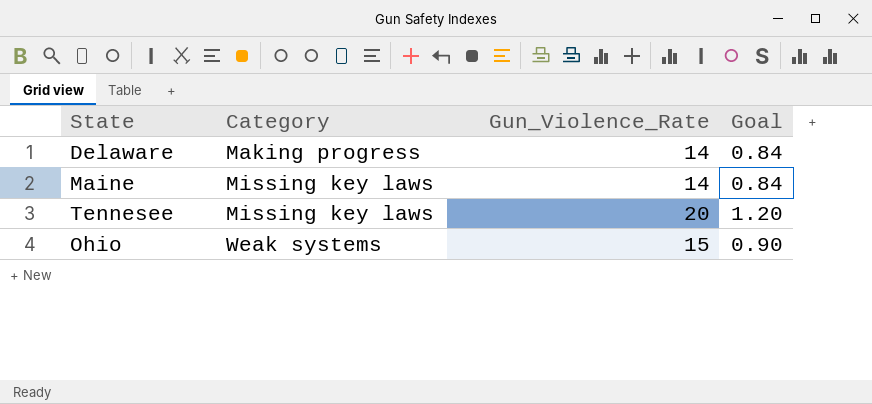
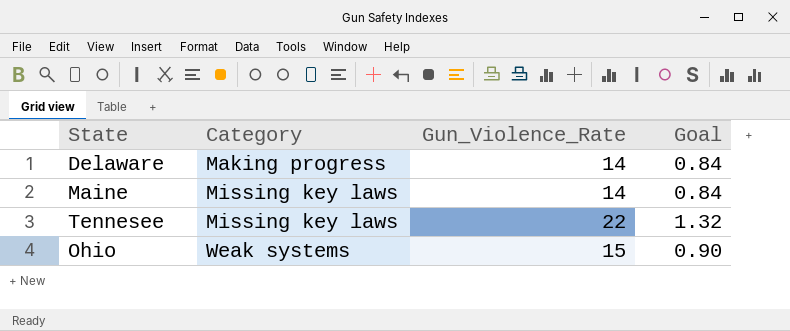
Tennesee | Gun_Violence_Rate: 20 -> 22
Tennesee | Goal: 1.20 -> 1.32

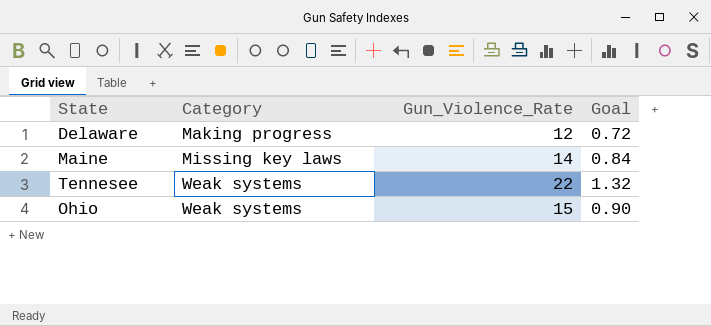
Delaware | Gun_Violence_Rate: 14 -> 12
Delaware | Goal: 0.84 -> 0.72
Tennesee | Category: Missing key laws -> Weak systems

